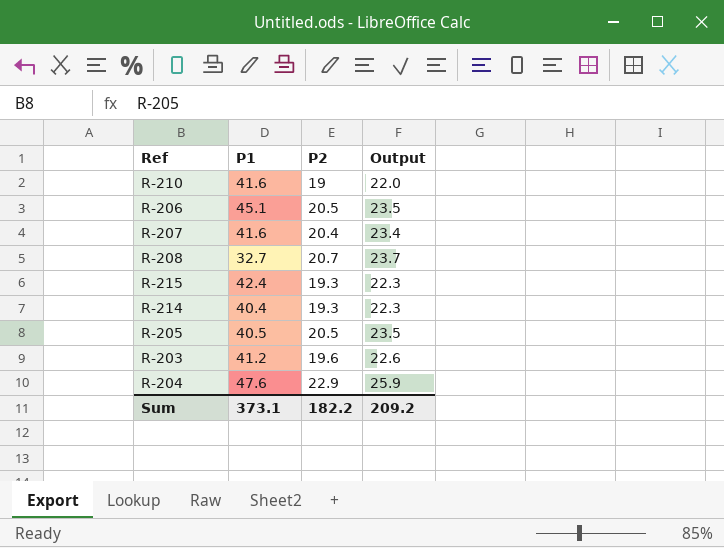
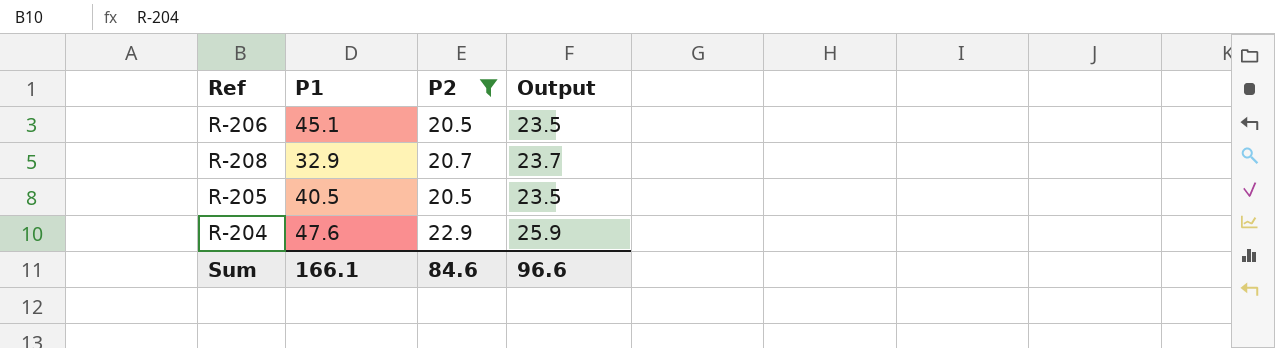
filter: none -> P2 >= 20.5
R-208 | P1: 32.7 -> 32.9
Sum | P1: 373.1 -> 166.1
Sum | P2: 182.2 -> 84.6
Sum | Output: 209.2 -> 96.6

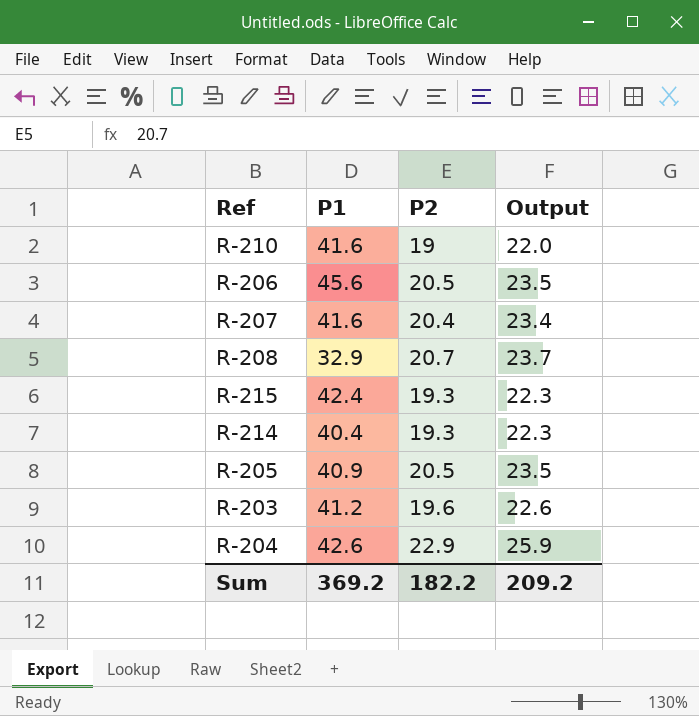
filter: P2 >= 20.5 -> none
R-206 | P1: 45.1 -> 45.6
R-205 | P1: 40.5 -> 40.9
R-204 | P1: 47.6 -> 42.6
Sum | P1: 166.1 -> 369.2
Sum | P2: 84.6 -> 182.2
Sum | Output: 96.6 -> 209.2

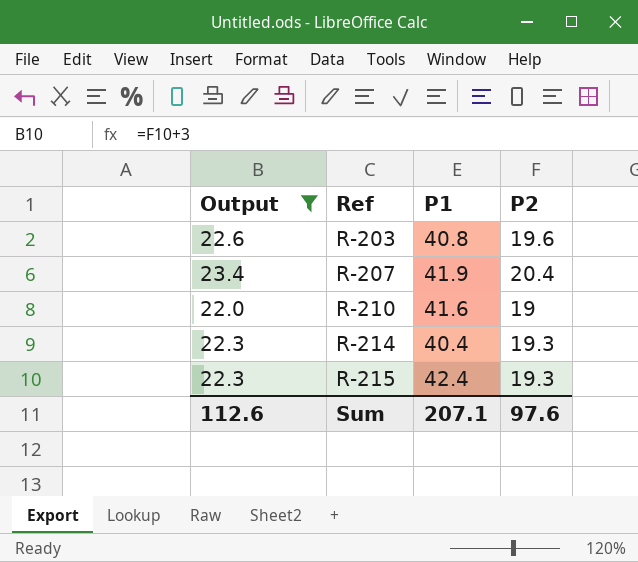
filter: none -> Output <= 23.4
row order: none -> Ref ascending
column Output | position: 4 -> 1
R-203 | P1: 41.2 -> 40.8
R-207 | P1: 41.6 -> 41.9
Sum | Output: 209.2 -> 112.6
Sum | P1: 369.2 -> 207.1
Sum | P2: 182.2 -> 97.6

